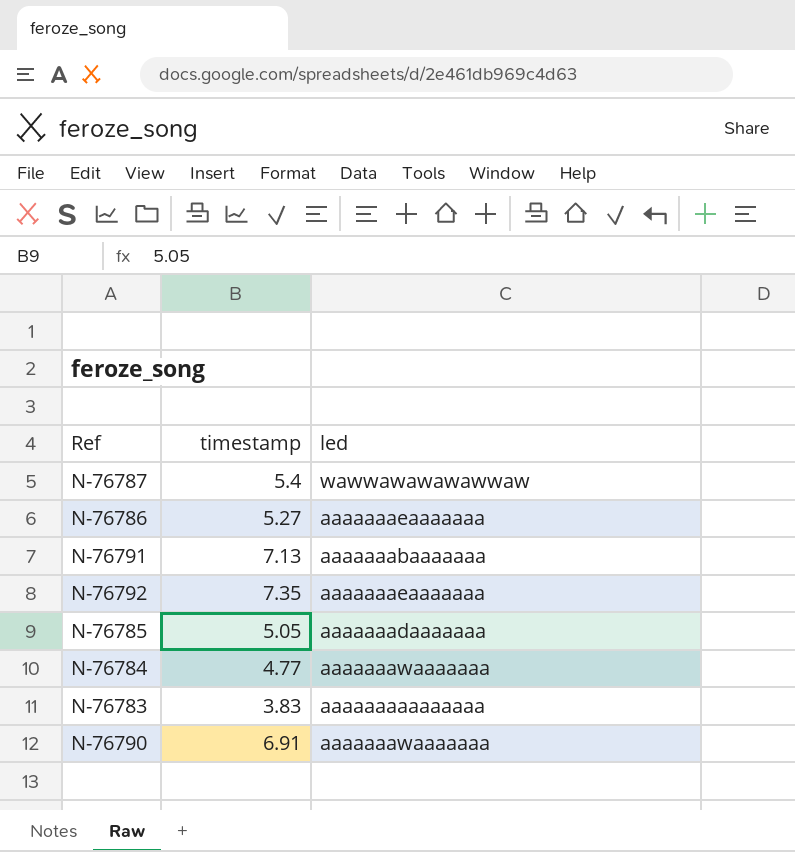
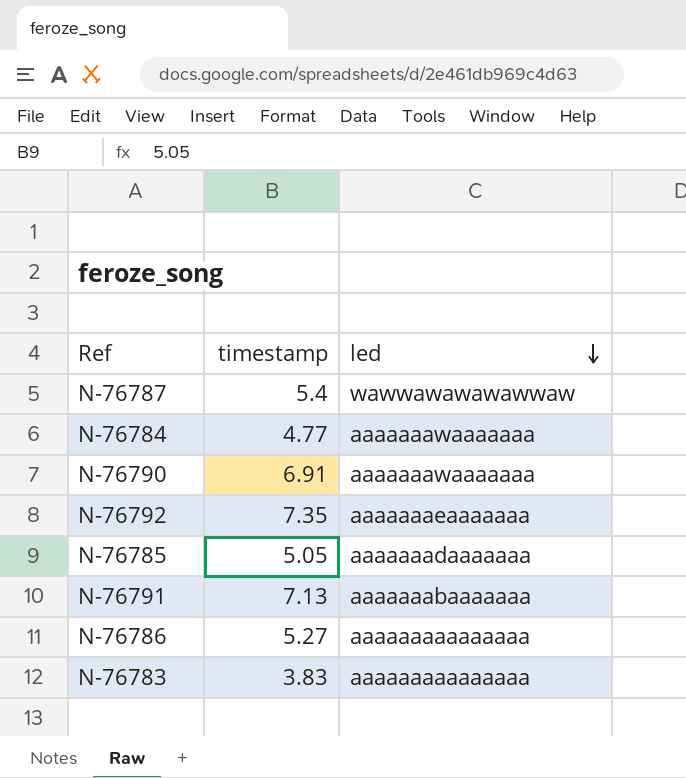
row order: none -> led descending
N-76786 | led: aaaaaaaeaaaaaaa -> aaaaaaaaaaaaaaa

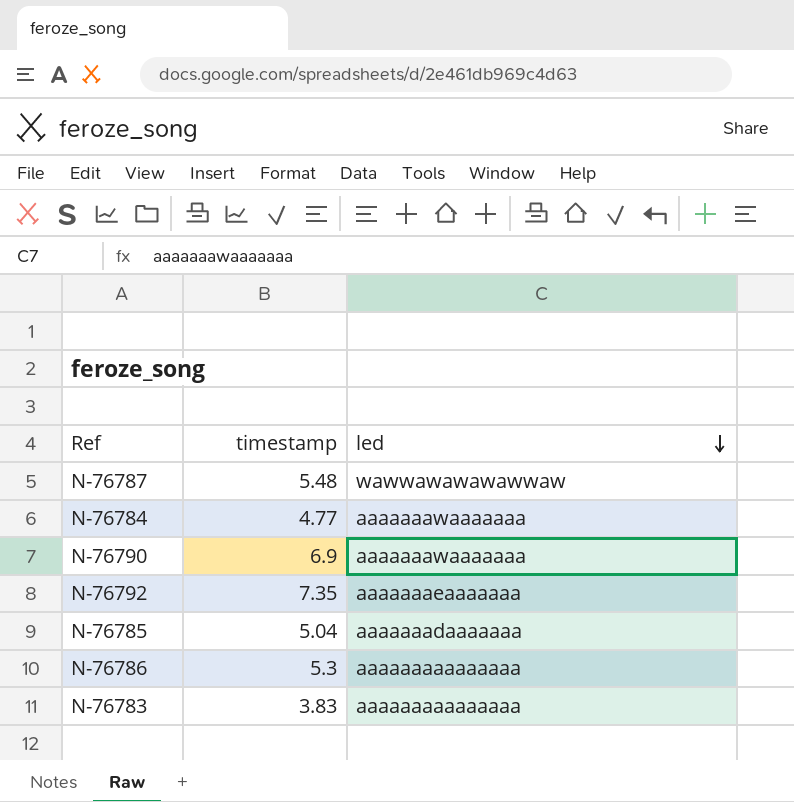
row N-76791: 7.13 | aaaaaaabaaaaaaa -> none
N-76787 | timestamp: 5.4 -> 5.48
N-76790 | timestamp: 6.91 -> 6.9
N-76785 | timestamp: 5.05 -> 5.04
N-76786 | timestamp: 5.27 -> 5.3

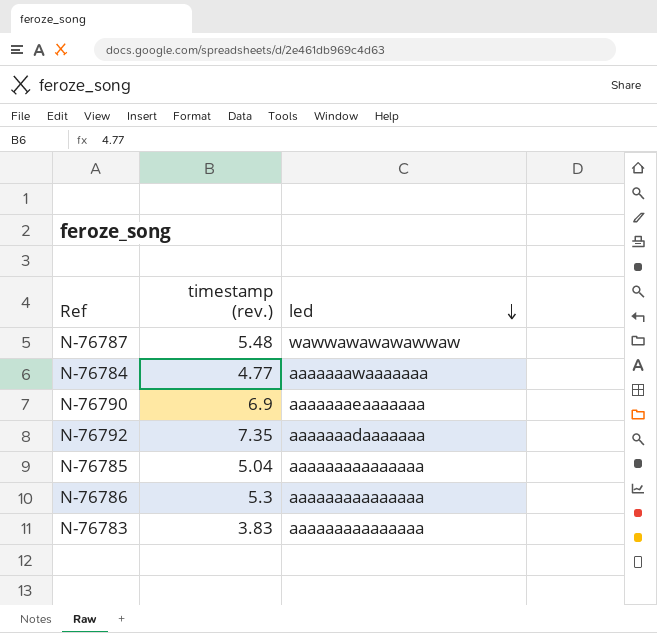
column name: timestamp -> timestamp (rev.)
N-76790 | led: aaaaaaawaaaaaaa -> aaaaaaaeaaaaaaa
N-76792 | led: aaaaaaaeaaaaaaa -> aaaaaaadaaaaaaa
N-76785 | led: aaaaaaadaaaaaaa -> aaaaaaaaaaaaaaa

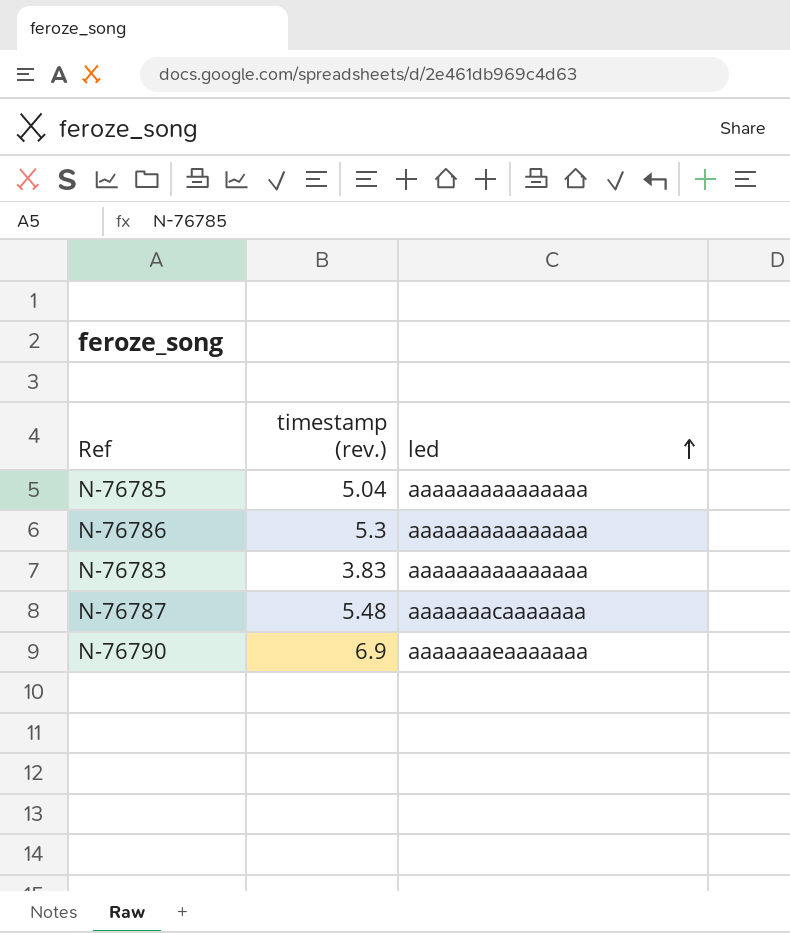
row order: led descending -> led ascending
row N-76784: 4.77 | aaaaaaawaaaaaaa -> none
row N-76792: 7.35 | aaaaaaadaaaaaaa -> none
N-76787 | led: wawwawawawawwaw -> aaaaaaacaaaaaaa

